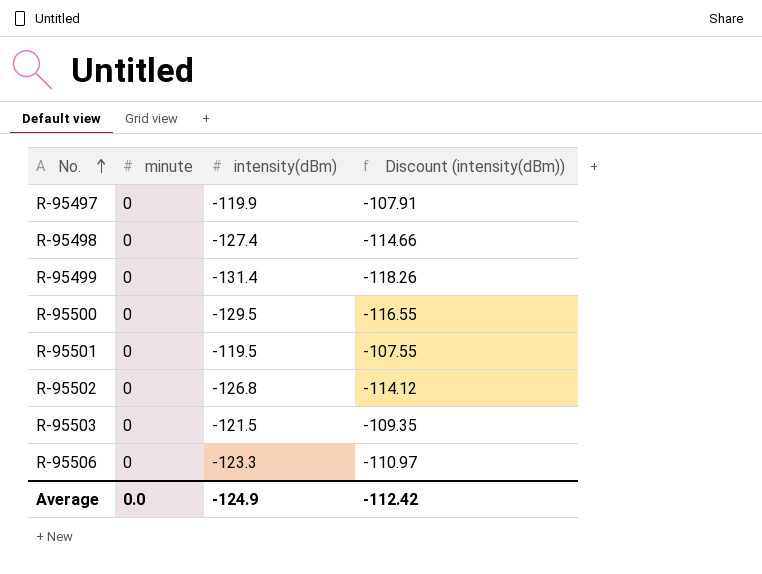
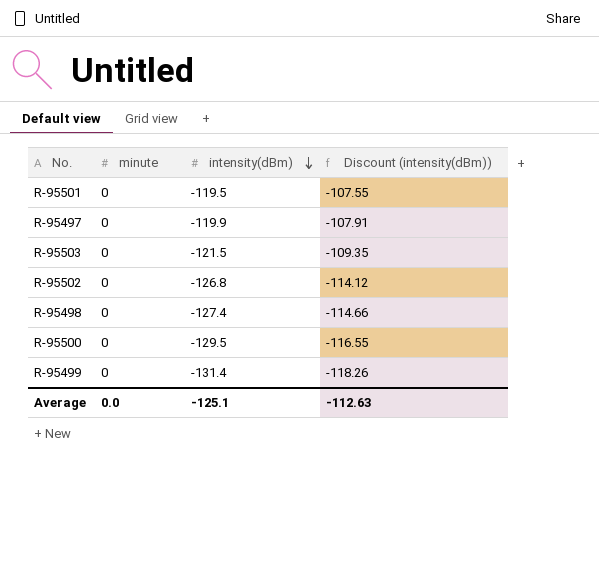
row order: No. ascending -> intensity(dBm) descending
row R-95506: 0 | -123.3 | -110.97 -> none
Average | intensity(dBm): -124.9 -> -125.1
Average | Discount (intensity(dBm)): -112.42 -> -112.63

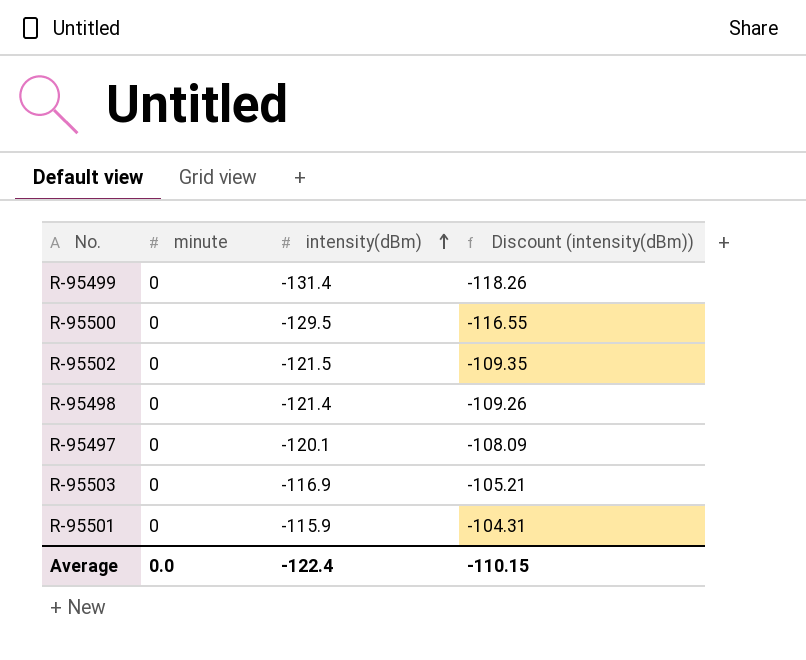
row order: intensity(dBm) descending -> intensity(dBm) ascending
R-95502 | intensity(dBm): -126.8 -> -121.5
R-95502 | Discount (intensity(dBm)): -114.12 -> -109.35
R-95498 | intensity(dBm): -127.4 -> -121.4
R-95498 | Discount (intensity(dBm)): -114.66 -> -109.26
R-95497 | intensity(dBm): -119.9 -> -120.1
R-95497 | Discount (intensity(dBm)): -107.91 -> -108.09
R-95503 | intensity(dBm): -121.5 -> -116.9
R-95503 | Discount (intensity(dBm)): -109.35 -> -105.21
R-95501 | intensity(dBm): -119.5 -> -115.9
R-95501 | Discount (intensity(dBm)): -107.55 -> -104.31
Average | intensity(dBm): -125.1 -> -122.4
Average | Discount (intensity(dBm)): -112.63 -> -110.15

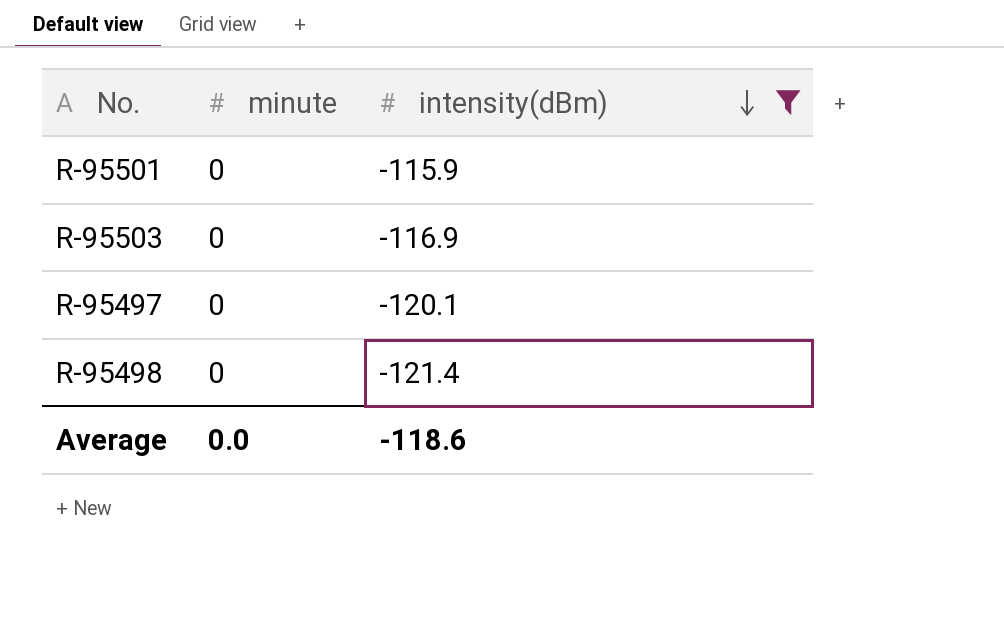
filter: none -> intensity(dBm) >= -121.4
row order: intensity(dBm) ascending -> intensity(dBm) descending
column Discount (intensity(dBm)) | formula: [intensity(dBm)] * 0.9 -> none
Average | intensity(dBm): -122.4 -> -118.6

